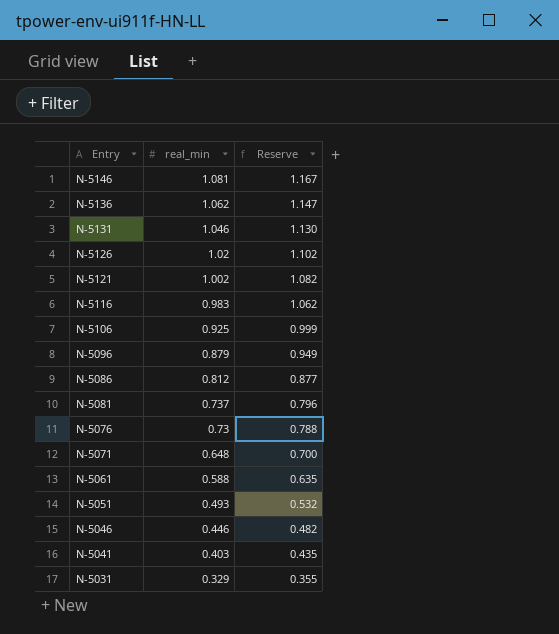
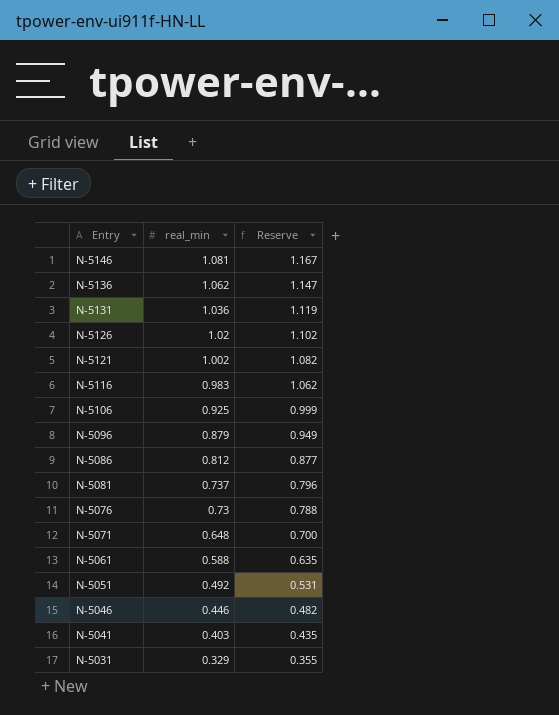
N-5131 | real_min: 1.046 -> 1.036
N-5131 | Reserve: 1.130 -> 1.119
N-5051 | real_min: 0.493 -> 0.492
N-5051 | Reserve: 0.532 -> 0.531

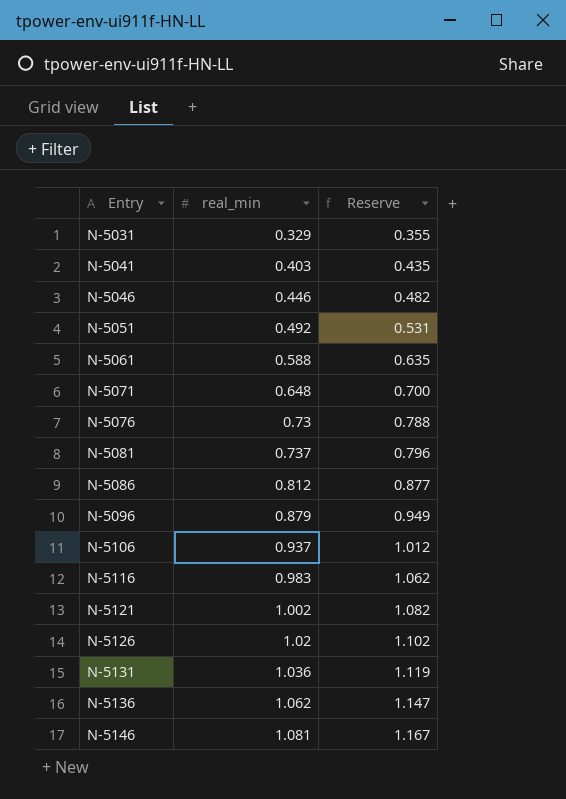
row order: Entry descending -> Entry ascending
N-5106 | real_min: 0.925 -> 0.937
N-5106 | Reserve: 0.999 -> 1.012

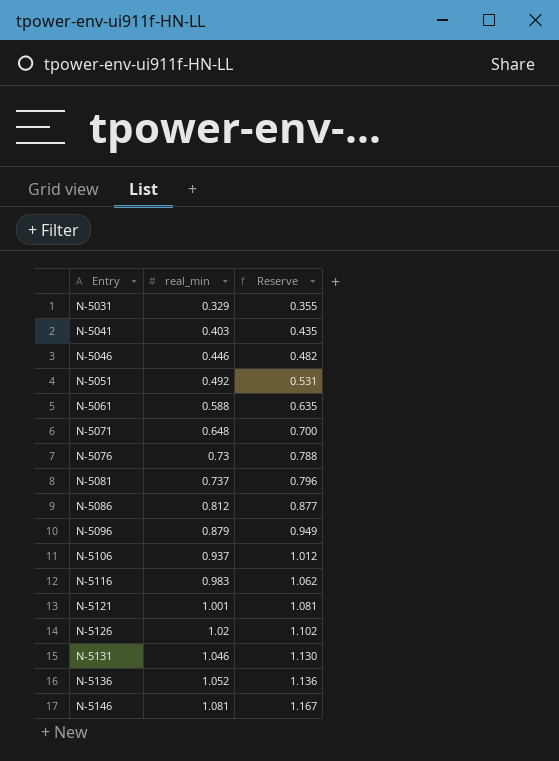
N-5121 | real_min: 1.002 -> 1.001
N-5121 | Reserve: 1.082 -> 1.081
N-5131 | real_min: 1.036 -> 1.046
N-5131 | Reserve: 1.119 -> 1.130
N-5136 | real_min: 1.062 -> 1.052
N-5136 | Reserve: 1.147 -> 1.136

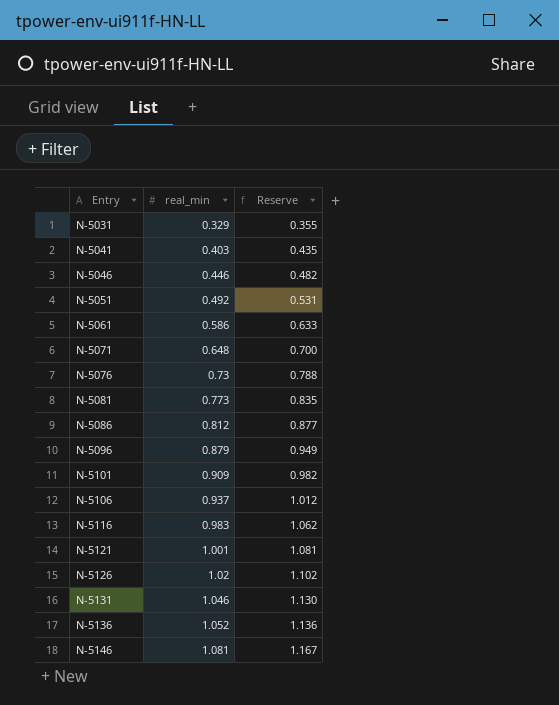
N-5061 | real_min: 0.588 -> 0.586
N-5061 | Reserve: 0.635 -> 0.633
N-5081 | real_min: 0.737 -> 0.773
N-5081 | Reserve: 0.796 -> 0.835
row N-5101: none -> 0.909 | 0.982

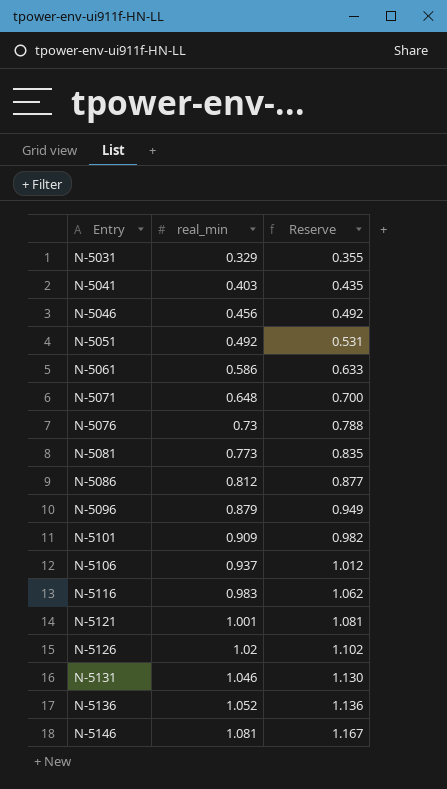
N-5046 | real_min: 0.446 -> 0.456
N-5046 | Reserve: 0.482 -> 0.492

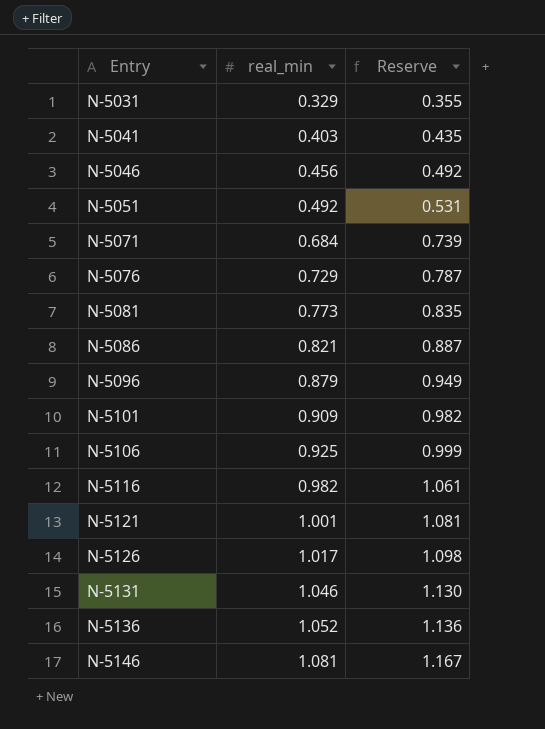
row N-5061: 0.586 | 0.633 -> none
N-5071 | real_min: 0.648 -> 0.684
N-5071 | Reserve: 0.700 -> 0.739
N-5076 | real_min: 0.73 -> 0.729
N-5076 | Reserve: 0.788 -> 0.787
N-5086 | real_min: 0.812 -> 0.821
N-5086 | Reserve: 0.877 -> 0.887
N-5106 | real_min: 0.937 -> 0.925
N-5106 | Reserve: 1.012 -> 0.999
N-5116 | real_min: 0.983 -> 0.982
N-5116 | Reserve: 1.062 -> 1.061
N-5126 | real_min: 1.02 -> 1.017
N-5126 | Reserve: 1.102 -> 1.098

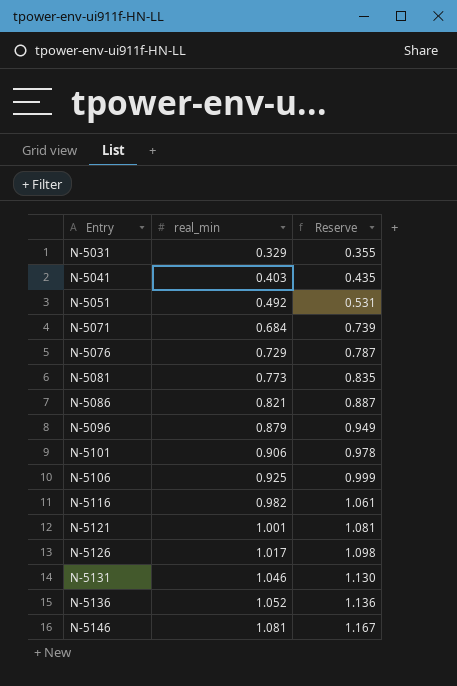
row N-5046: 0.456 | 0.492 -> none
N-5101 | real_min: 0.909 -> 0.906
N-5101 | Reserve: 0.982 -> 0.978

